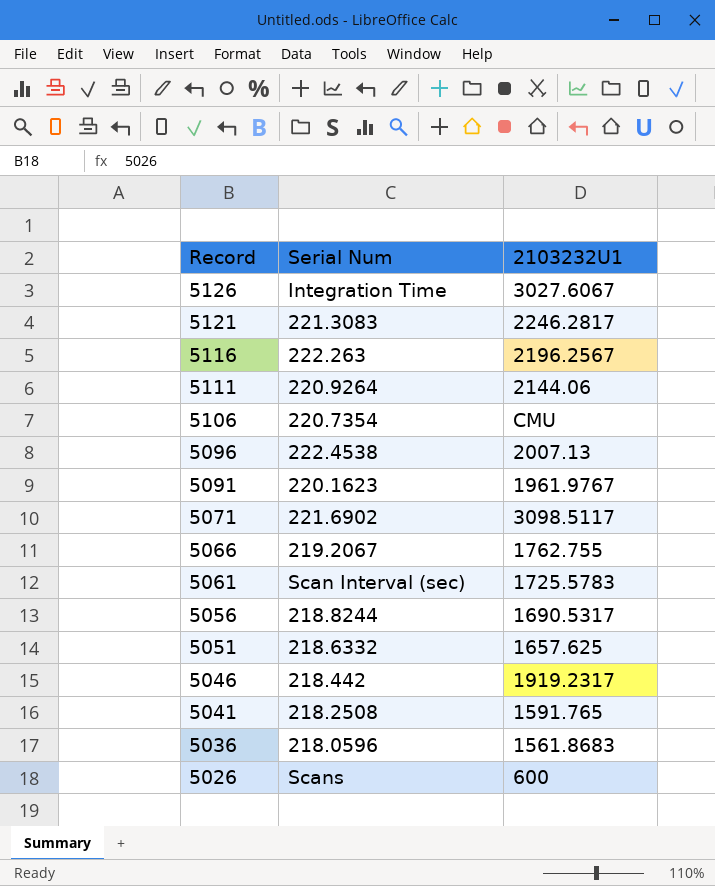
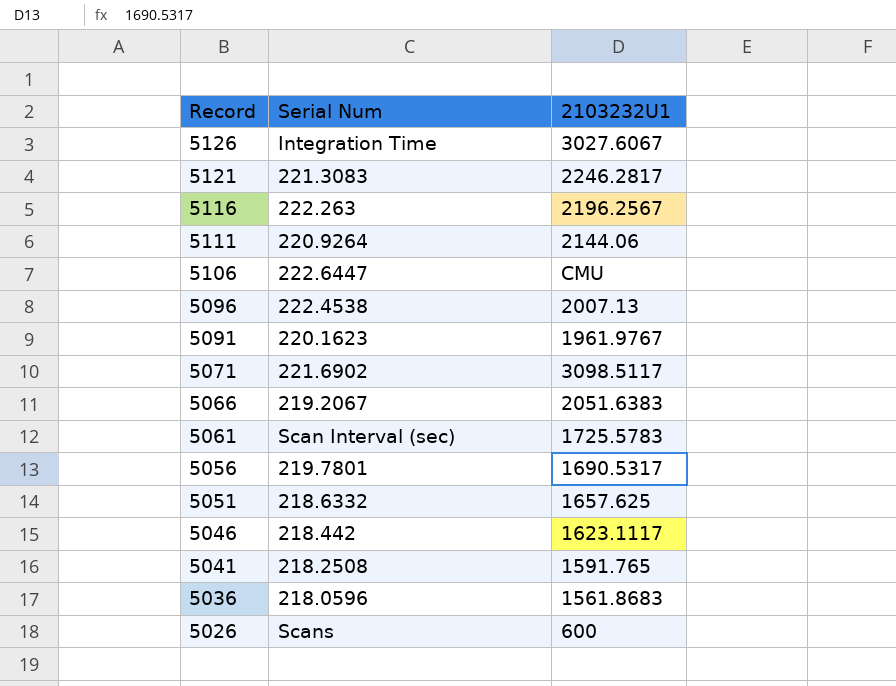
5106 | Serial Num: 220.7354 -> 222.6447
5066 | 2103232U1: 1762.755 -> 2051.6383
5056 | Serial Num: 218.8244 -> 219.7801
5046 | 2103232U1: 1919.2317 -> 1623.1117

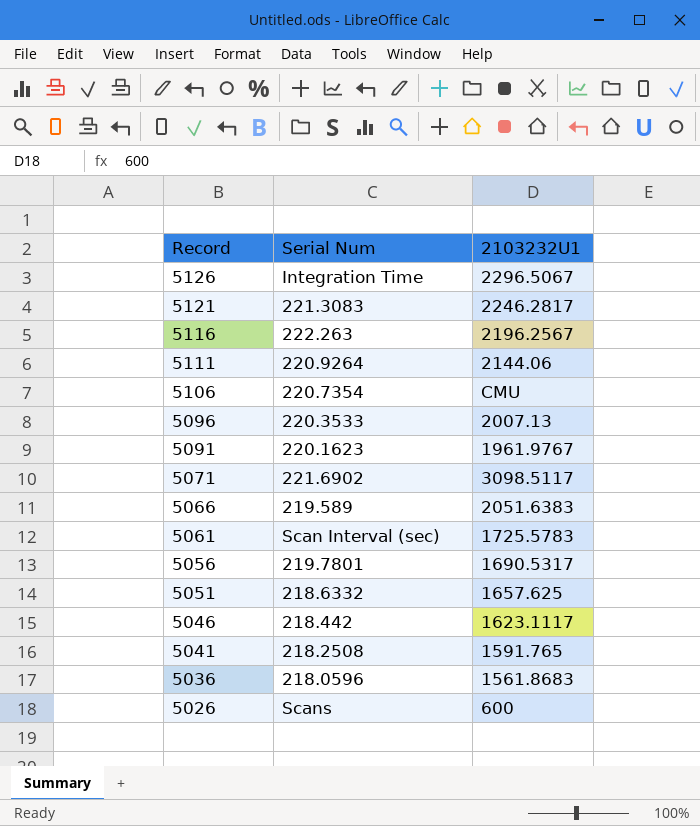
5126 | 2103232U1: 3027.6067 -> 2296.5067
5106 | Serial Num: 222.6447 -> 220.7354
5096 | Serial Num: 222.4538 -> 220.3533
5066 | Serial Num: 219.2067 -> 219.589

